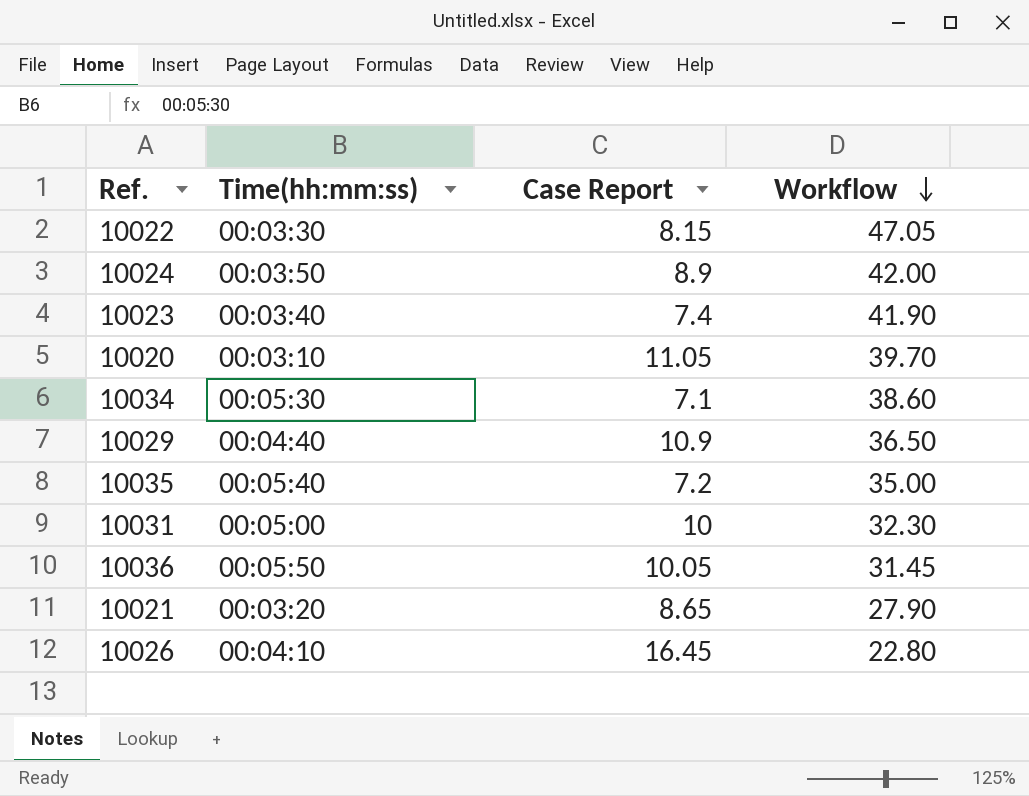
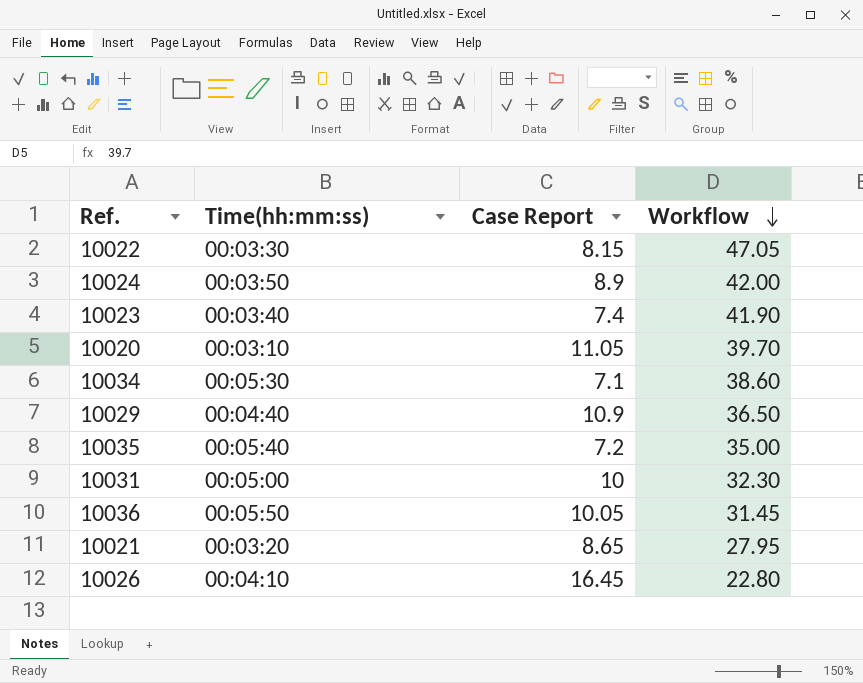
10021 | Workflow: 27.90 -> 27.95

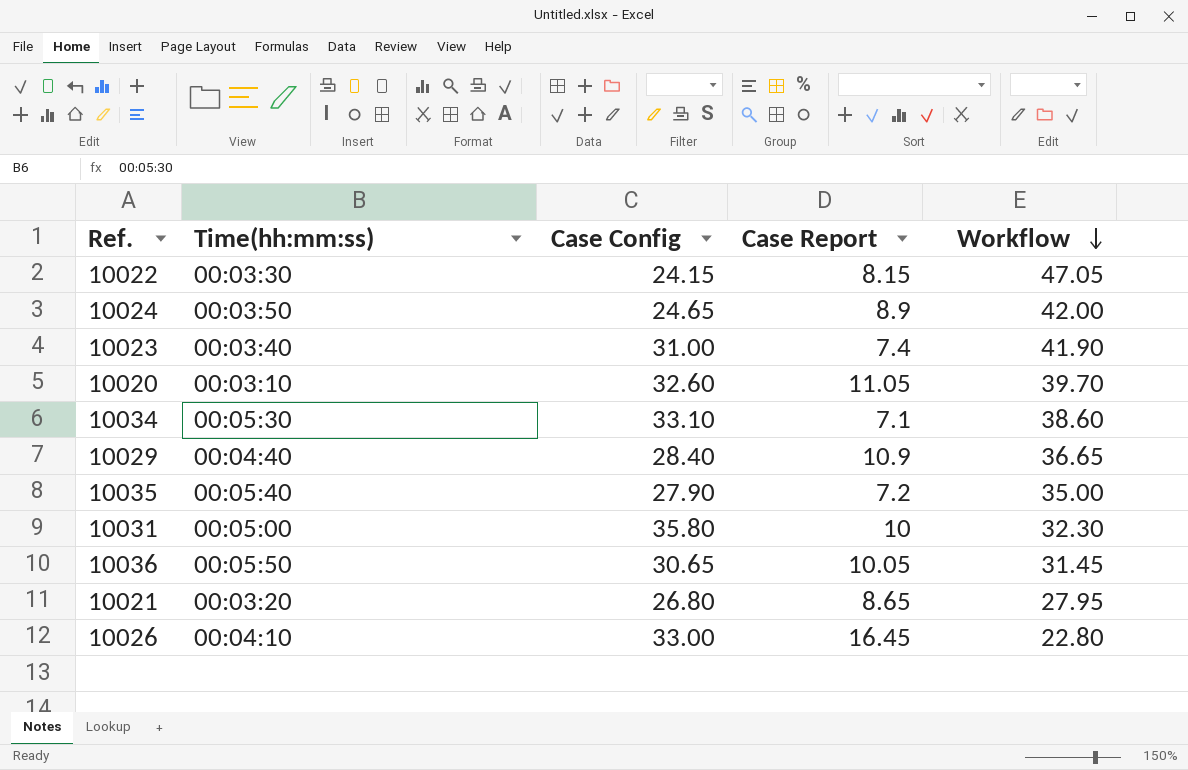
column Case Config | position: none -> 3
10029 | Workflow: 36.50 -> 36.65

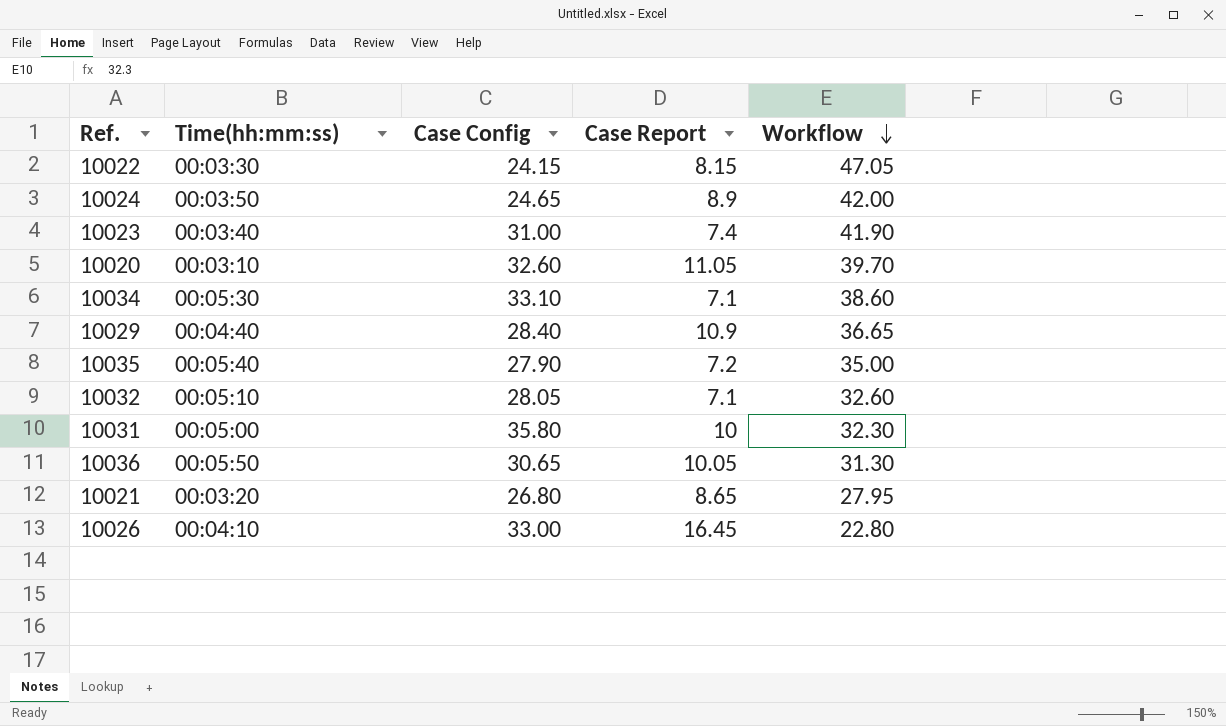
row 10032: none -> 00:05:10 | 28.05 | 7.1 | 32.60
10036 | Workflow: 31.45 -> 31.30

